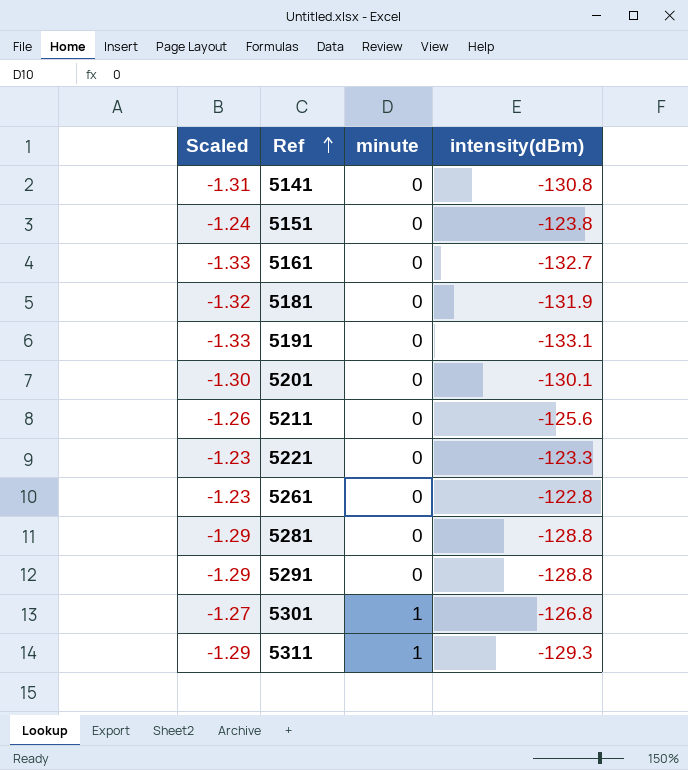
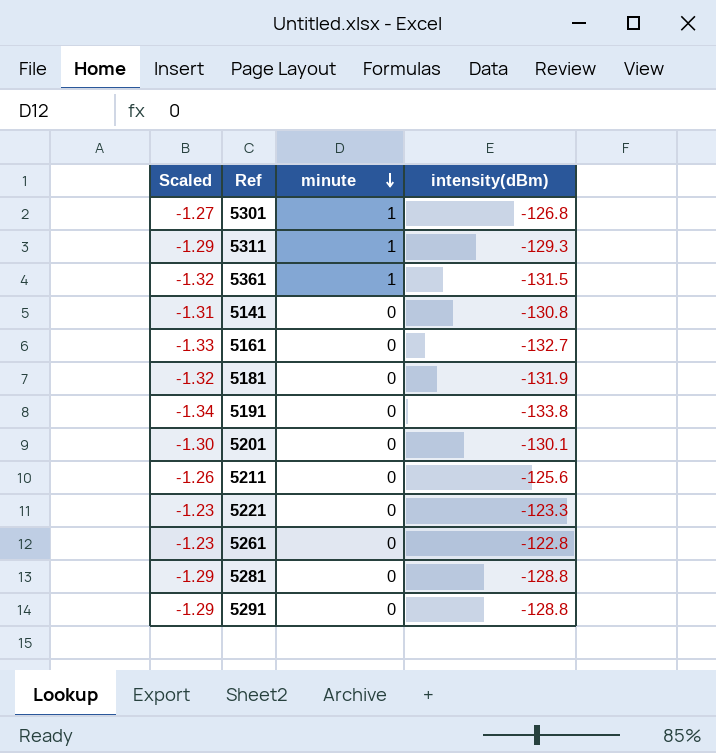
row order: Ref ascending -> minute descending
row 5151: -1.24 | 0 | -123.8 -> none
row 5361: none -> -1.32 | 1 | -131.5
5191 | Scaled: -1.33 -> -1.34
5191 | intensity(dBm): -133.1 -> -133.8

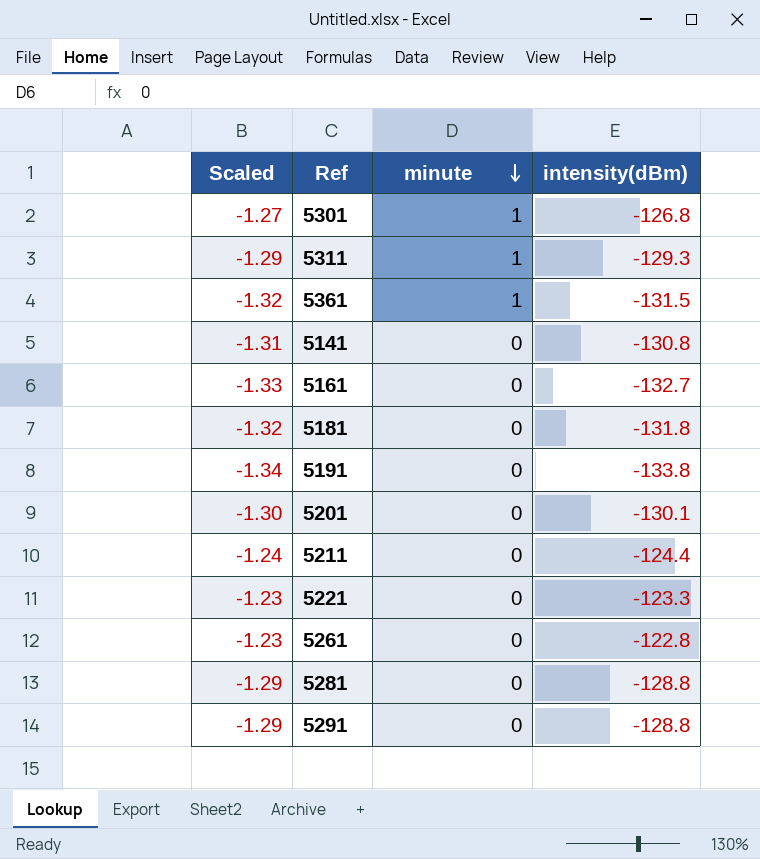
5181 | intensity(dBm): -131.9 -> -131.8
5211 | Scaled: -1.26 -> -1.24
5211 | intensity(dBm): -125.6 -> -124.4

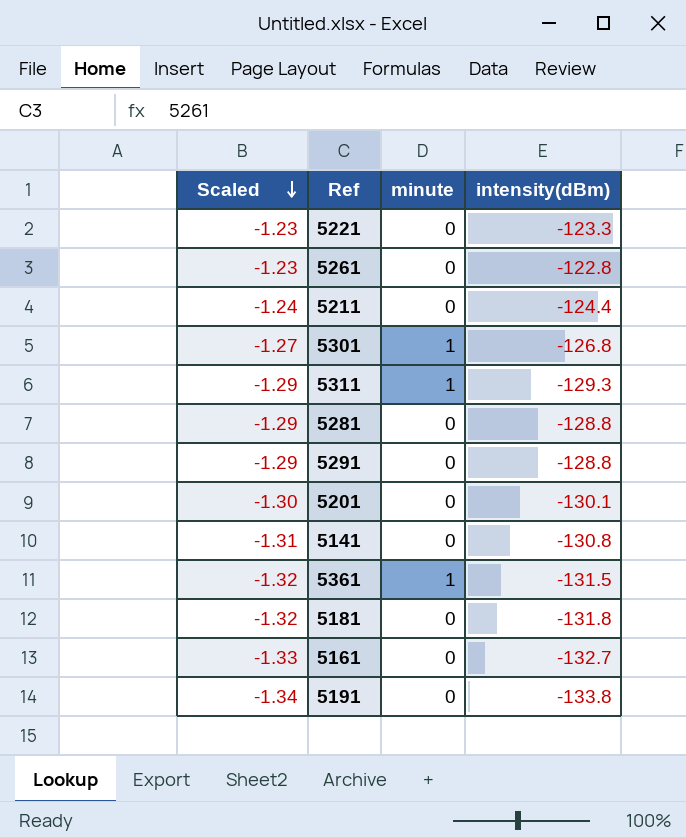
row order: minute descending -> Scaled descending

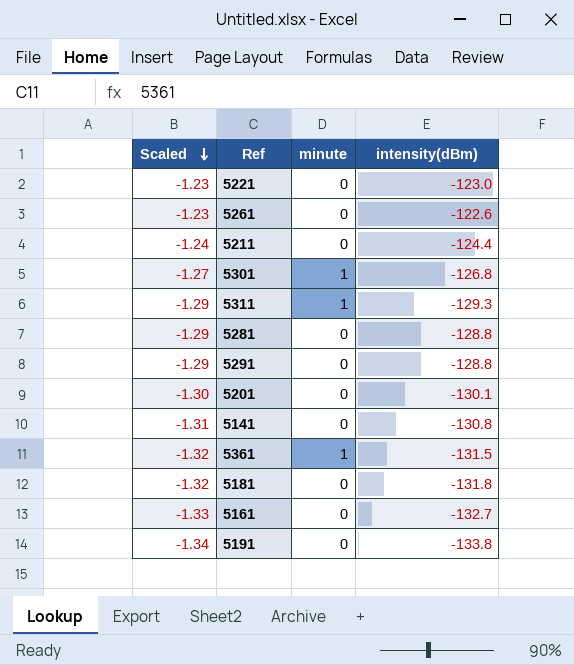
5221 | intensity(dBm): -123.3 -> -123.0
5261 | intensity(dBm): -122.8 -> -122.6

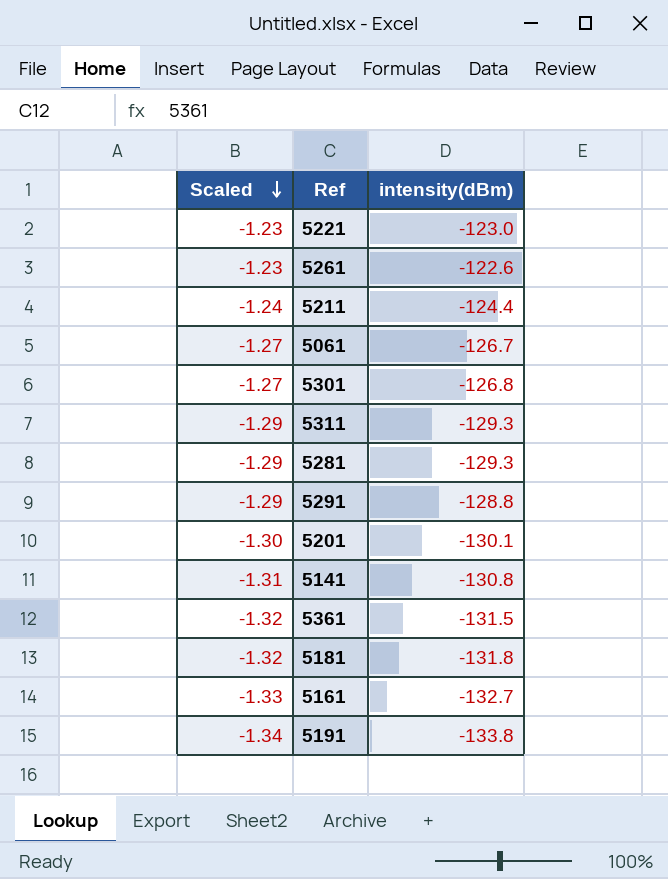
column minute | position: 3 -> none
row 5061: none -> -1.27 | -126.7
5281 | intensity(dBm): -128.8 -> -129.3

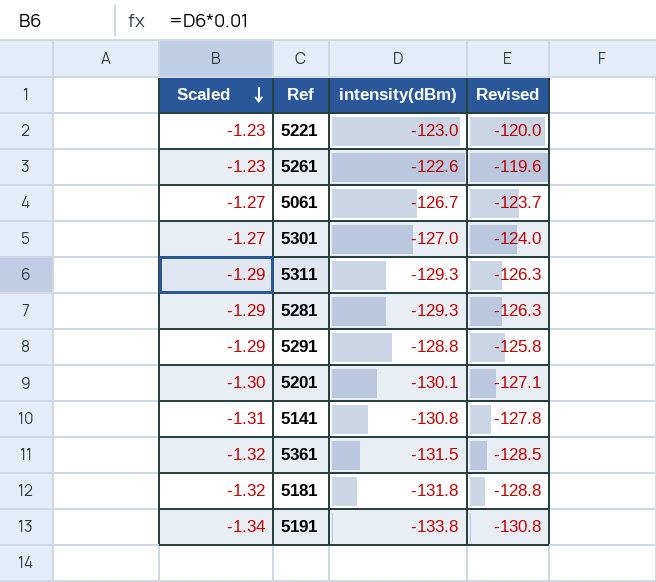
column Revised | formula: none -> [intensity(dBm)] + 3
row 5211: -1.24 | -124.4 -> none
row 5161: -1.33 | -132.7 -> none
5301 | intensity(dBm): -126.8 -> -127.0

